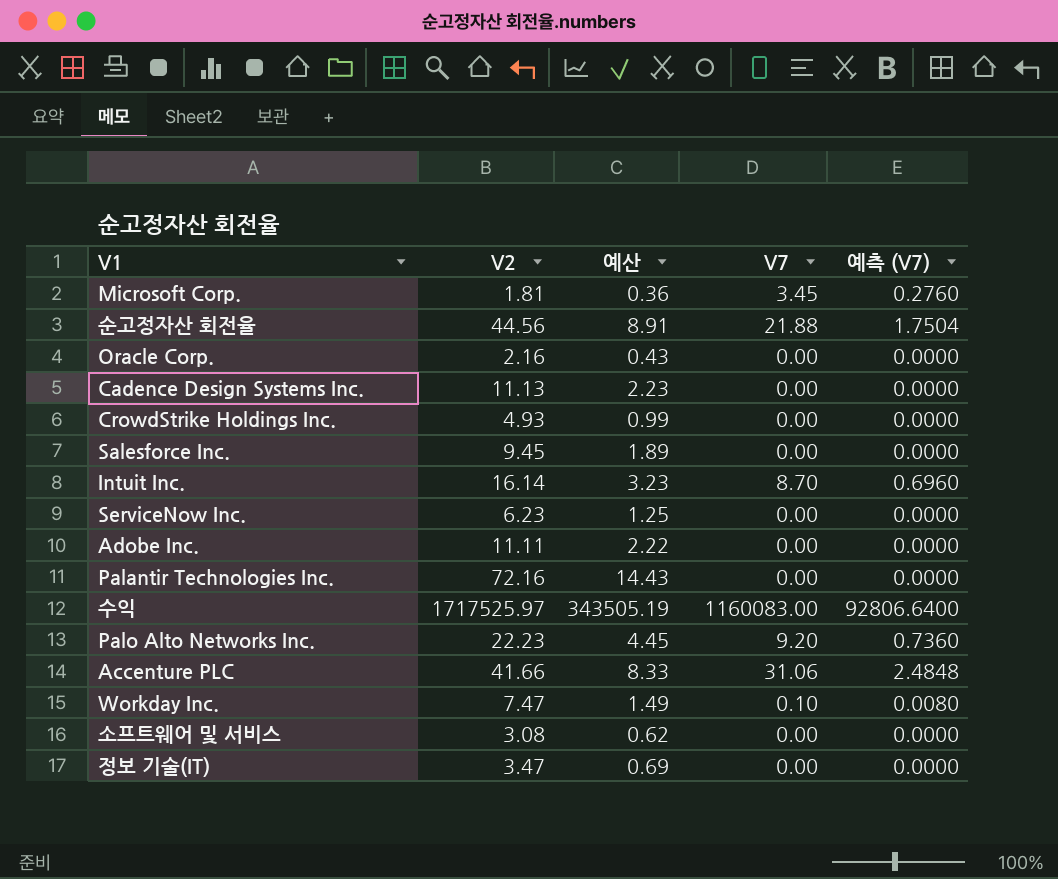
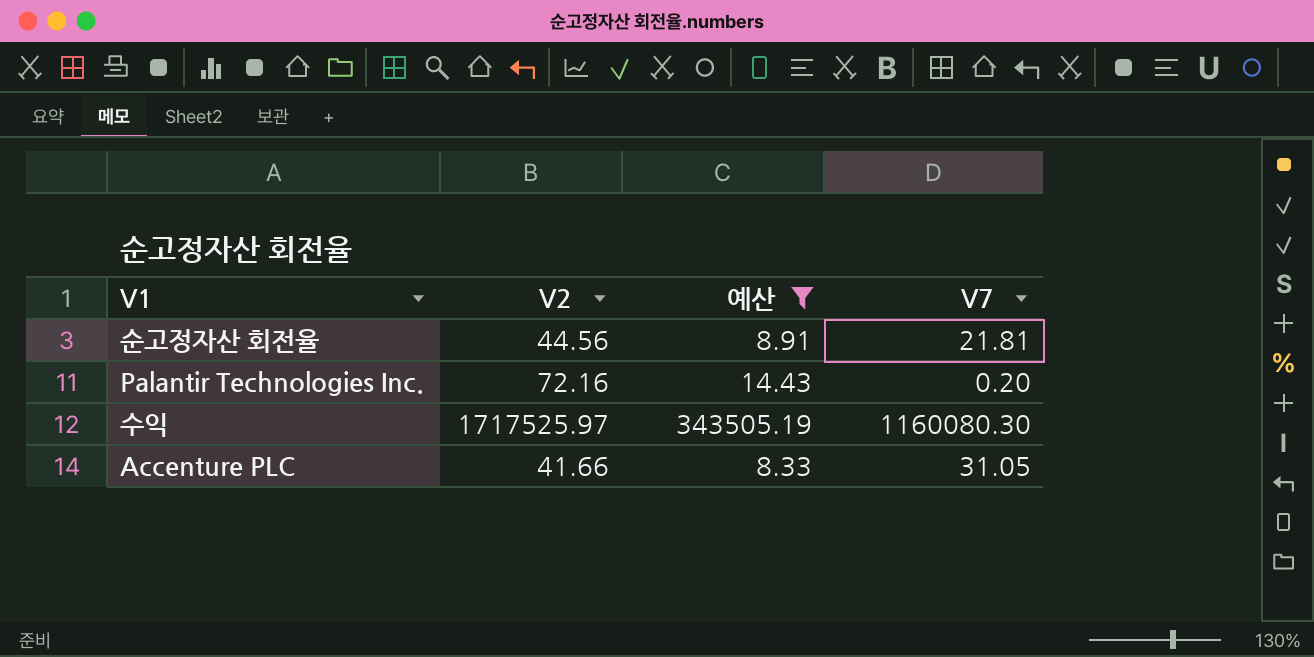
filter: none -> 예산 >= 8.33
column 예측 (V7) | formula: [V7] * 0.08 -> none
순고정자산 회전율 | V7: 21.88 -> 21.81
Palantir Technologies Inc. | V7: 0.00 -> 0.20
수익 | V7: 1160083.00 -> 1160080.30
Accenture PLC | V7: 31.06 -> 31.05

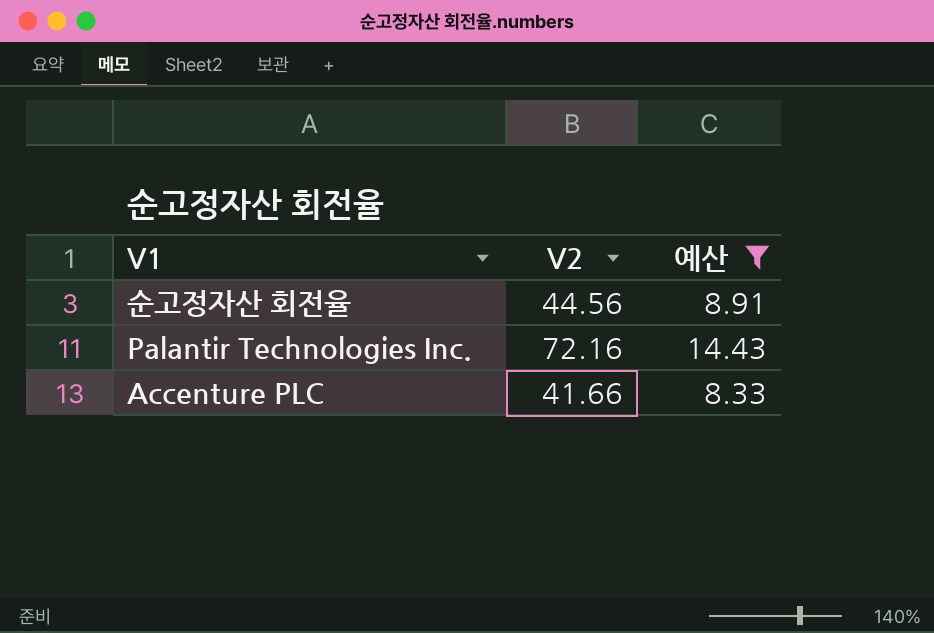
column V7 | position: 4 -> none
row 수익: 1717525.97 | 343505.19 | 1160080.30 -> none

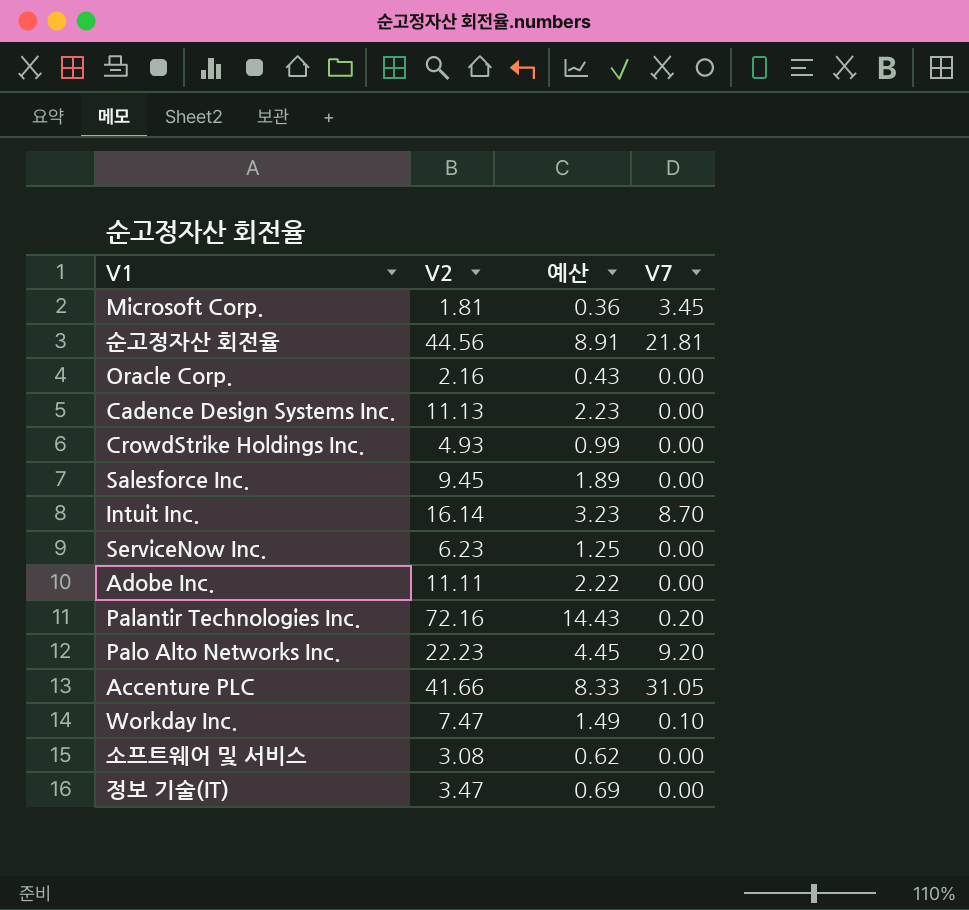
filter: 예산 >= 8.33 -> none
column V7 | position: none -> 4

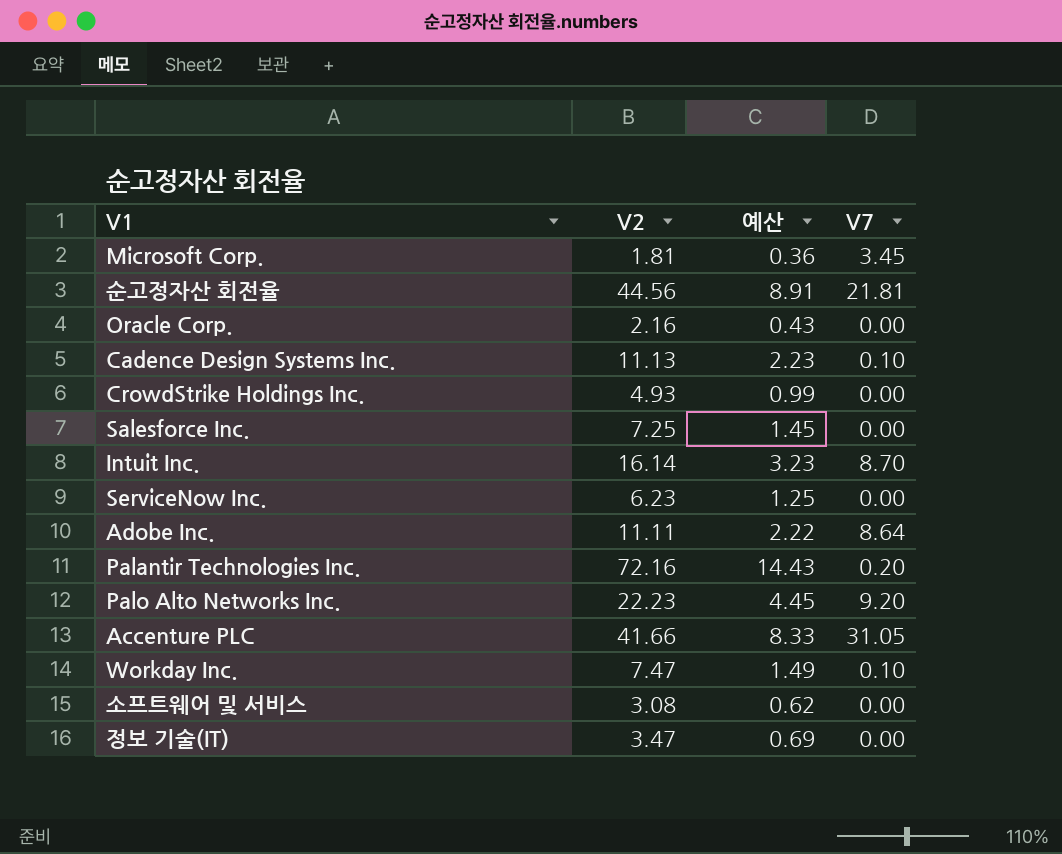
Cadence Design Systems Inc. | V7: 0.00 -> 0.10
Salesforce Inc. | V2: 9.45 -> 7.25
Salesforce Inc. | 예산: 1.89 -> 1.45
Adobe Inc. | V7: 0.00 -> 8.64

